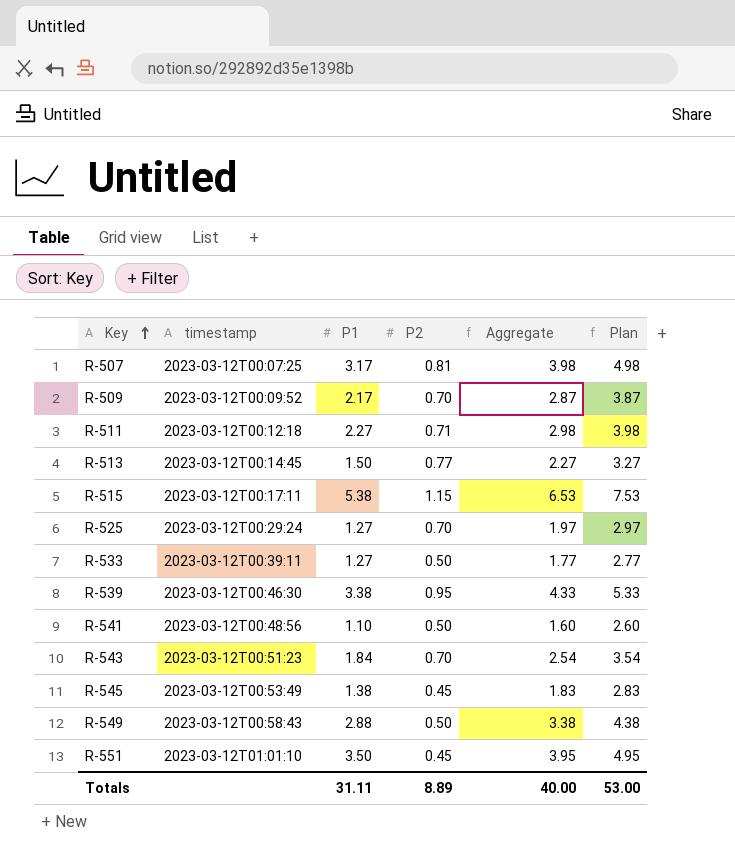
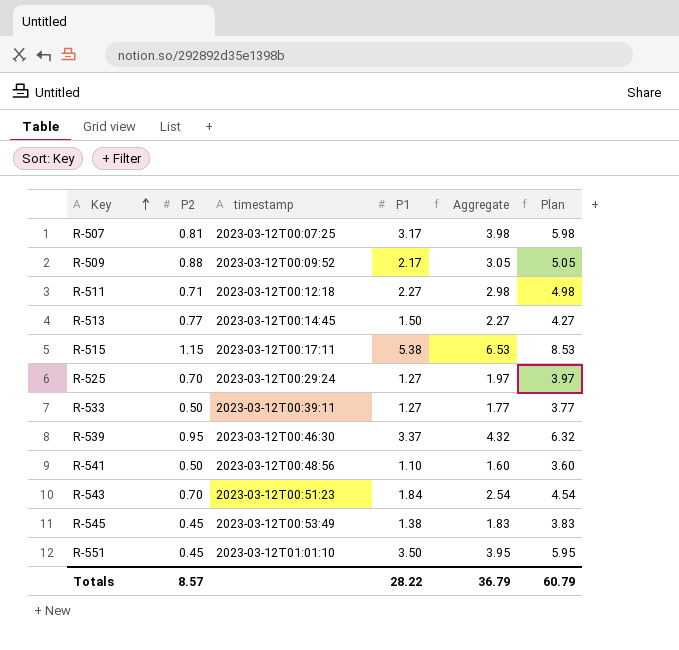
column P2 | position: 4 -> 2
column Plan | formula: [Aggregate] + 1 -> [Aggregate] + 2
row R-549: 2023-03-12T00:58:43 | 2.88 | 0.50 | 3.38 | 4.38 -> none
R-509 | P2: 0.70 -> 0.88
R-509 | Aggregate: 2.87 -> 3.05
R-539 | P1: 3.38 -> 3.37
R-539 | Aggregate: 4.33 -> 4.32
Totals | P2: 8.89 -> 8.57
Totals | P1: 31.11 -> 28.22
Totals | Aggregate: 40.00 -> 36.79
Totals | Plan: 53.00 -> 60.79

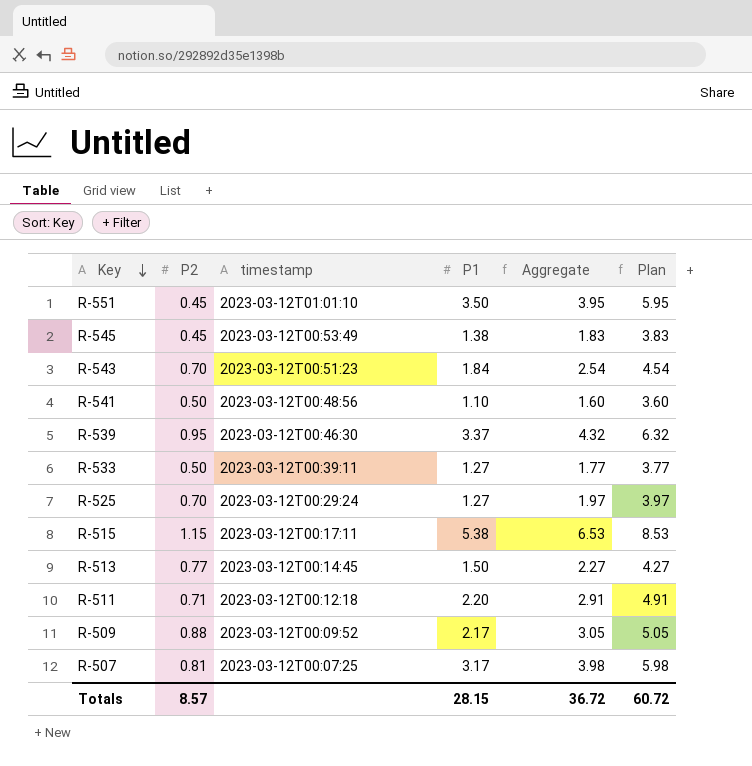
row order: Key ascending -> Key descending
R-511 | P1: 2.27 -> 2.20
R-511 | Aggregate: 2.98 -> 2.91
R-511 | Plan: 4.98 -> 4.91
Totals | P1: 28.22 -> 28.15
Totals | Aggregate: 36.79 -> 36.72
Totals | Plan: 60.79 -> 60.72

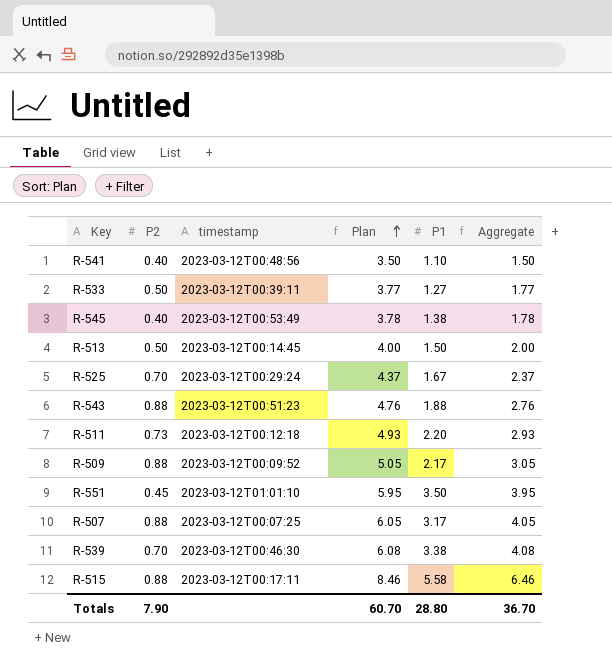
row order: Key descending -> Plan ascending
column Plan | position: 6 -> 4
R-541 | P2: 0.50 -> 0.40
R-541 | Plan: 3.60 -> 3.50
R-541 | Aggregate: 1.60 -> 1.50
R-545 | P2: 0.45 -> 0.40
R-545 | Plan: 3.83 -> 3.78
R-545 | Aggregate: 1.83 -> 1.78
R-513 | P2: 0.77 -> 0.50
R-513 | Plan: 4.27 -> 4.00
R-513 | Aggregate: 2.27 -> 2.00
R-525 | Plan: 3.97 -> 4.37
R-525 | P1: 1.27 -> 1.67
R-525 | Aggregate: 1.97 -> 2.37
R-543 | P2: 0.70 -> 0.88
R-543 | Plan: 4.54 -> 4.76
R-543 | P1: 1.84 -> 1.88
R-543 | Aggregate: 2.54 -> 2.76
R-511 | P2: 0.71 -> 0.73
R-511 | Plan: 4.91 -> 4.93
R-511 | Aggregate: 2.91 -> 2.93
R-507 | P2: 0.81 -> 0.88
R-507 | Plan: 5.98 -> 6.05
R-507 | Aggregate: 3.98 -> 4.05
R-539 | P2: 0.95 -> 0.70
R-539 | Plan: 6.32 -> 6.08
R-539 | P1: 3.37 -> 3.38
R-539 | Aggregate: 4.32 -> 4.08
R-515 | P2: 1.15 -> 0.88
R-515 | Plan: 8.53 -> 8.46
R-515 | P1: 5.38 -> 5.58
R-515 | Aggregate: 6.53 -> 6.46
Totals | P2: 8.57 -> 7.90
Totals | Plan: 60.72 -> 60.70
Totals | P1: 28.15 -> 28.80
Totals | Aggregate: 36.72 -> 36.70

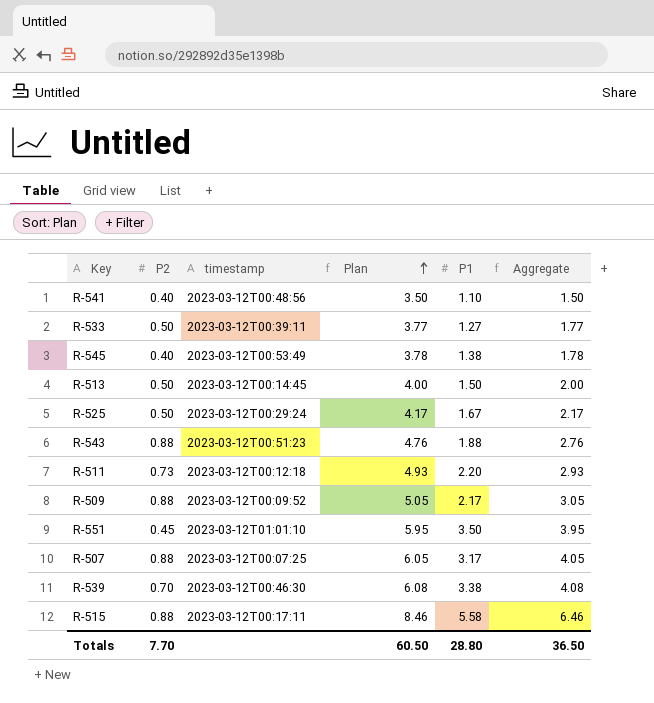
R-525 | P2: 0.70 -> 0.50
R-525 | Plan: 4.37 -> 4.17
R-525 | Aggregate: 2.37 -> 2.17
Totals | P2: 7.90 -> 7.70
Totals | Plan: 60.70 -> 60.50
Totals | Aggregate: 36.70 -> 36.50

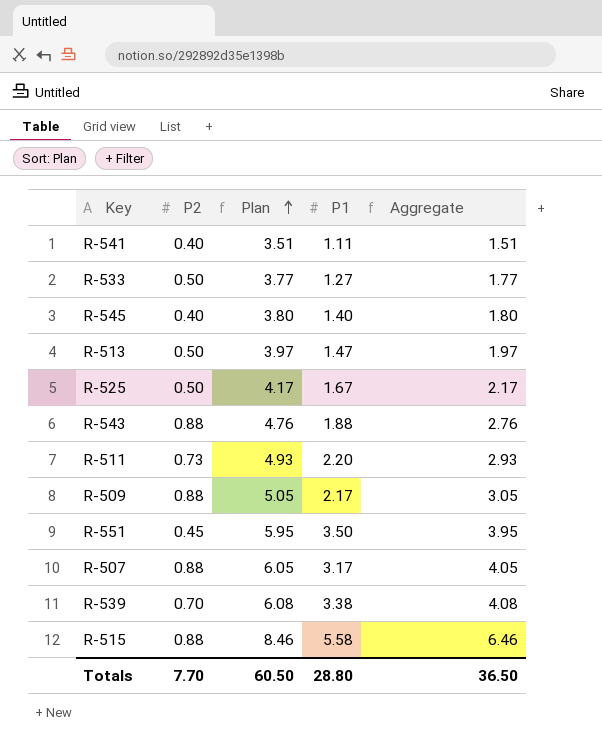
column timestamp | position: 3 -> none
R-541 | Plan: 3.50 -> 3.51
R-541 | P1: 1.10 -> 1.11
R-541 | Aggregate: 1.50 -> 1.51
R-545 | Plan: 3.78 -> 3.80
R-545 | P1: 1.38 -> 1.40
R-545 | Aggregate: 1.78 -> 1.80
R-513 | Plan: 4.00 -> 3.97
R-513 | P1: 1.50 -> 1.47
R-513 | Aggregate: 2.00 -> 1.97

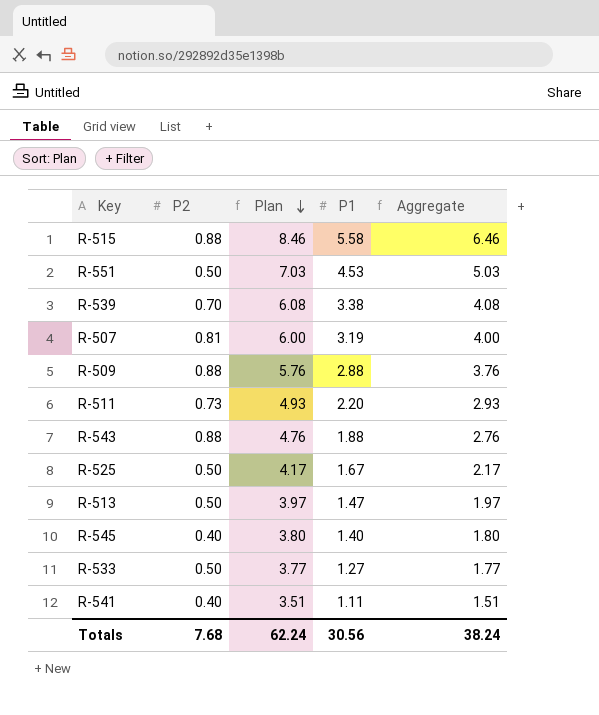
row order: Plan ascending -> Plan descending
R-551 | P2: 0.45 -> 0.50
R-551 | Plan: 5.95 -> 7.03
R-551 | P1: 3.50 -> 4.53
R-551 | Aggregate: 3.95 -> 5.03
R-507 | P2: 0.88 -> 0.81
R-507 | Plan: 6.05 -> 6.00
R-507 | P1: 3.17 -> 3.19
R-507 | Aggregate: 4.05 -> 4.00
R-509 | Plan: 5.05 -> 5.76
R-509 | P1: 2.17 -> 2.88
R-509 | Aggregate: 3.05 -> 3.76
Totals | P2: 7.70 -> 7.68
Totals | Plan: 60.50 -> 62.24
Totals | P1: 28.80 -> 30.56
Totals | Aggregate: 36.50 -> 38.24

